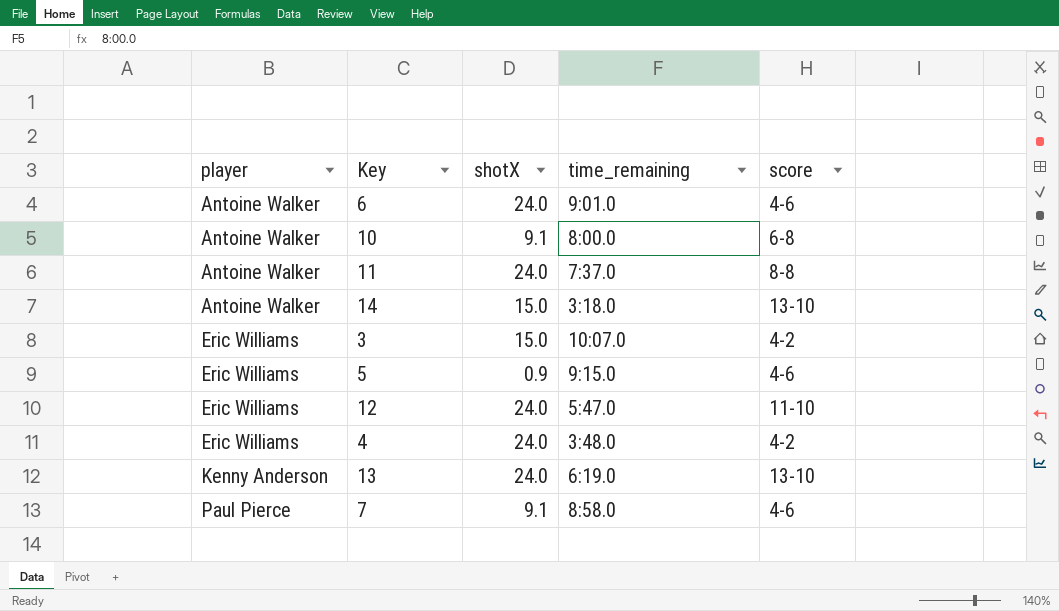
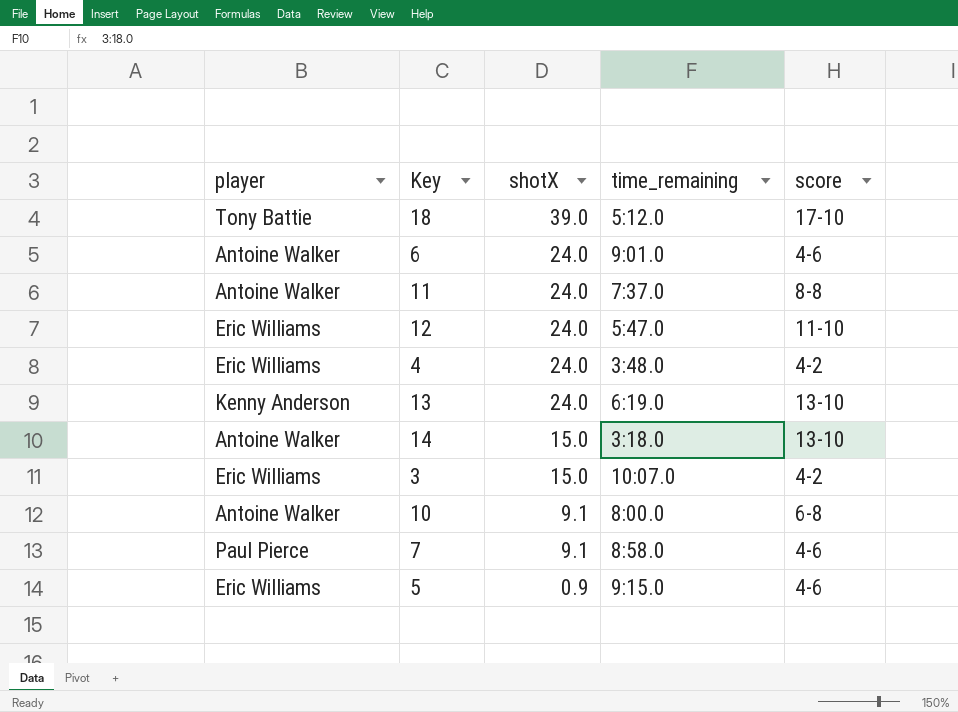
row order: player ascending -> shotX descending
row 18: none -> Tony Battie | 39.0 | 5:12.0 | 17-10

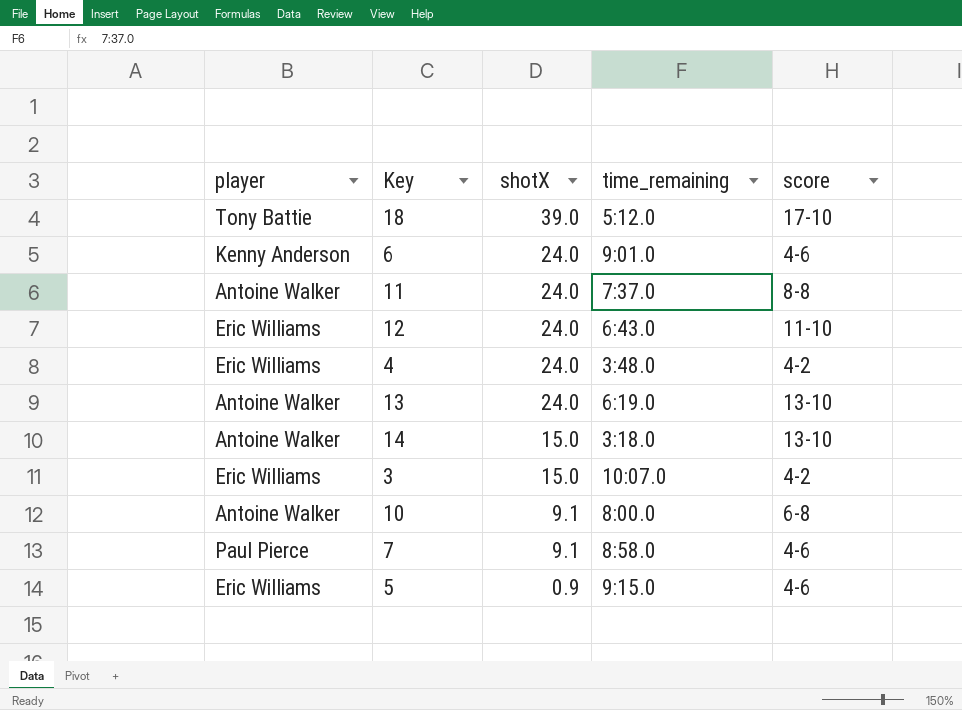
6 | player: Antoine Walker -> Kenny Anderson
12 | time_remaining: 5:47.0 -> 6:43.0
13 | player: Kenny Anderson -> Antoine Walker

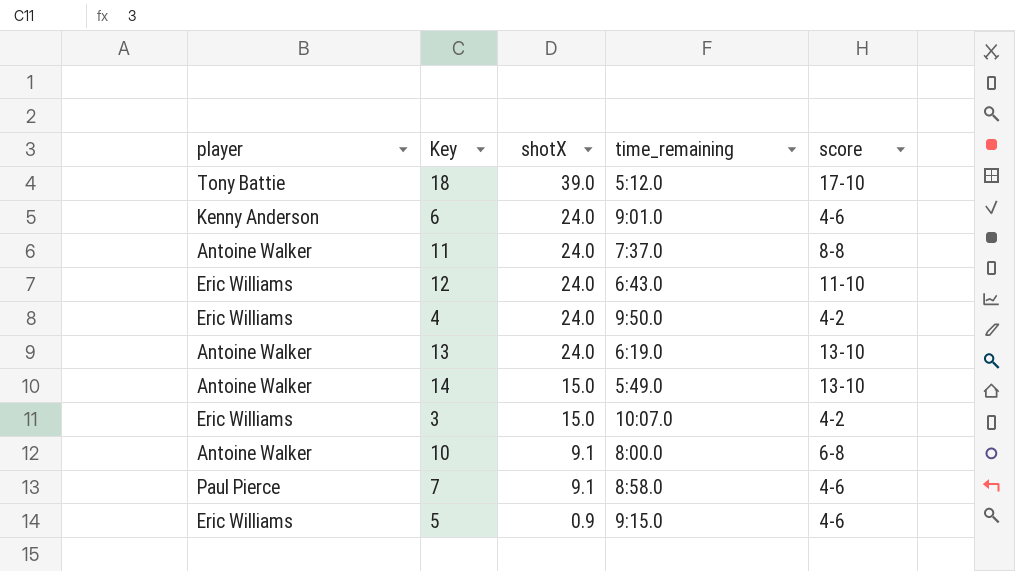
4 | time_remaining: 3:48.0 -> 9:50.0
14 | time_remaining: 3:18.0 -> 5:49.0

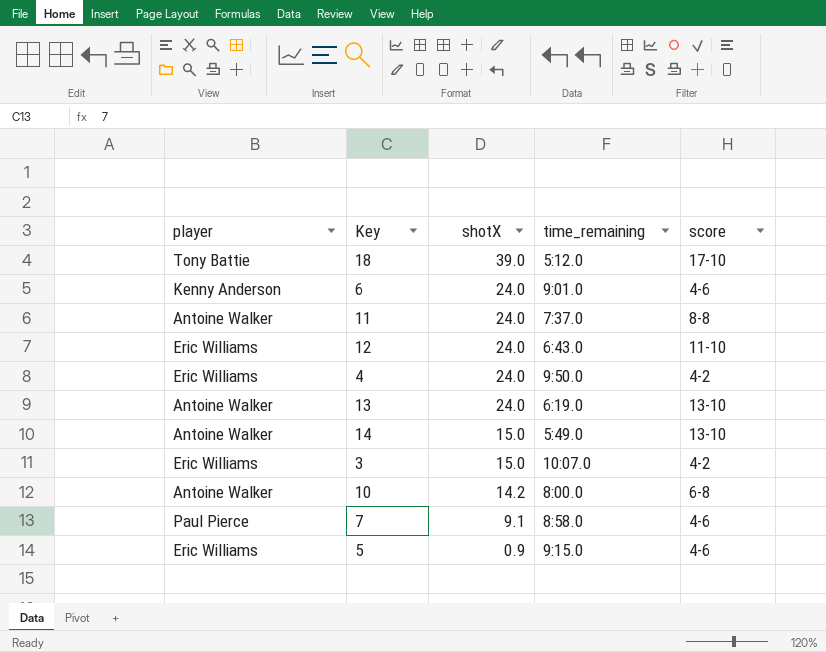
10 | shotX: 9.1 -> 14.2

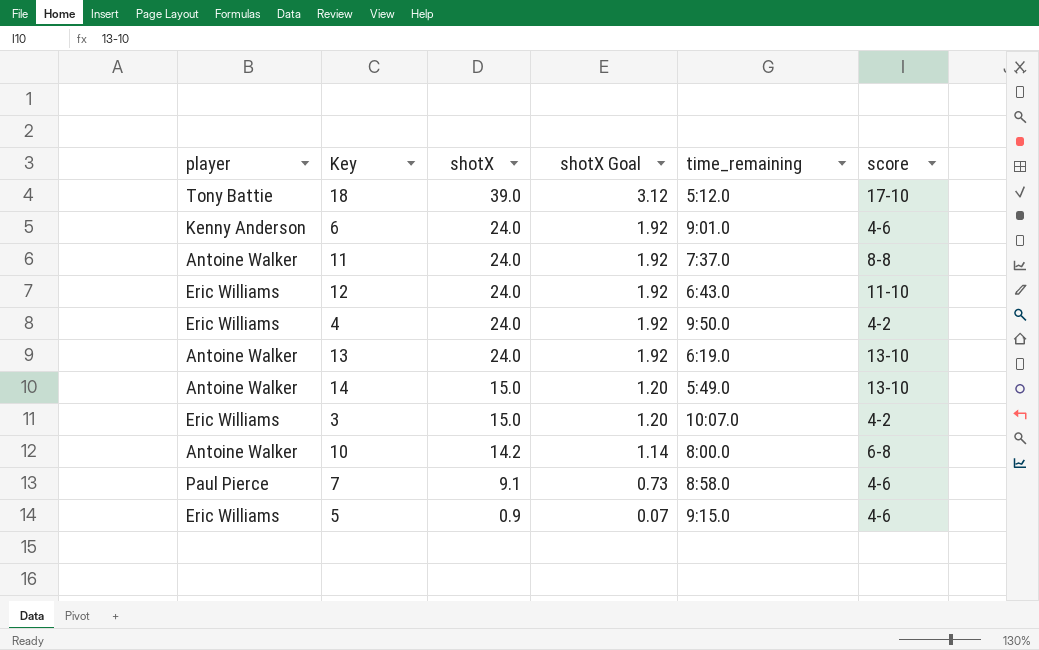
column shotX Goal | formula: none -> [shotX] * 0.08

